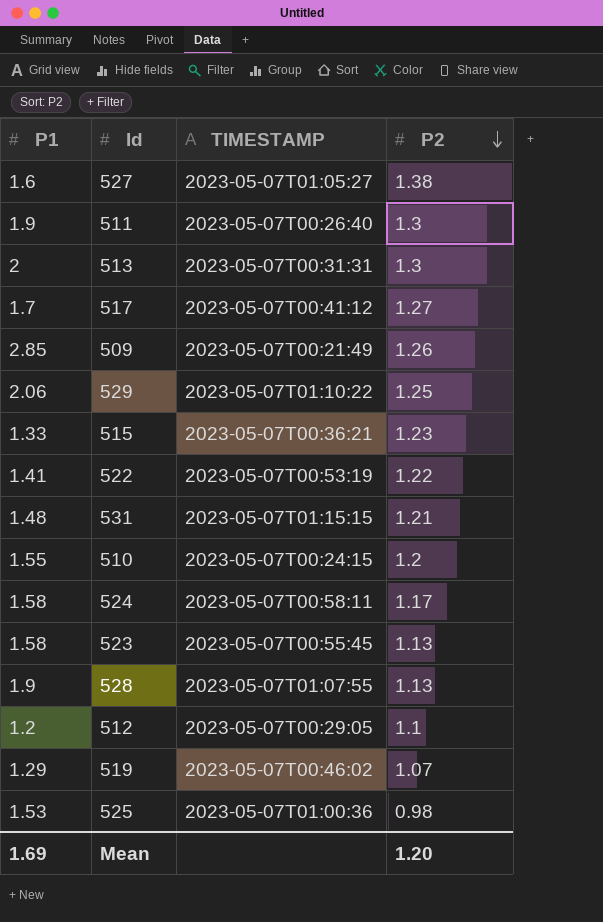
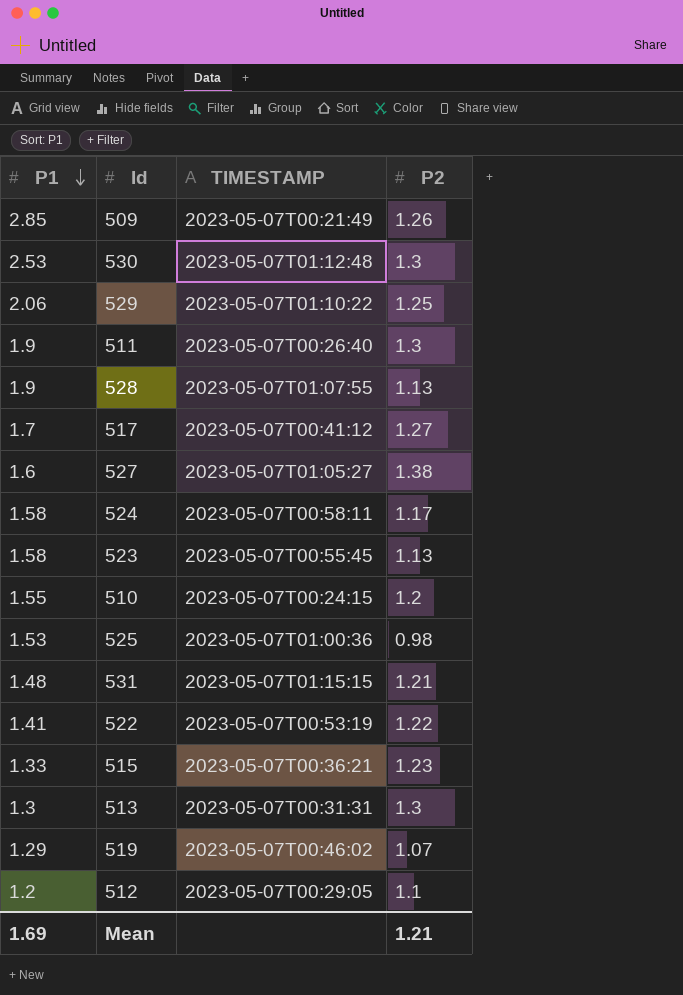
row order: P2 descending -> P1 descending
row 530: none -> 2.53 | 2023-05-07T01:12:48 | 1.3
513 | P1: 2 -> 1.3
Mean | P2: 1.20 -> 1.21

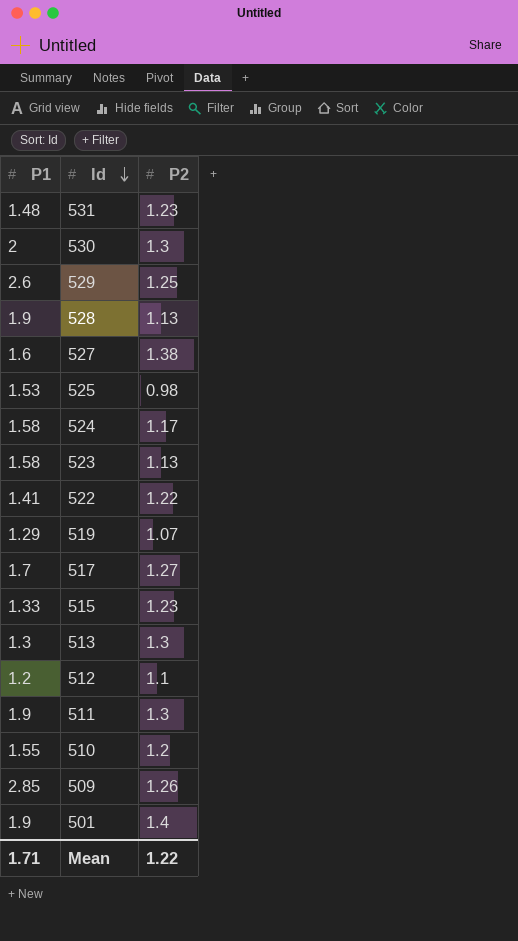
row order: P1 descending -> Id descending
column TIMESTAMP | position: 3 -> none
531 | P2: 1.21 -> 1.23
530 | P1: 2.53 -> 2
529 | P1: 2.06 -> 2.6
row 501: none -> 1.9 | 1.4
Mean | P1: 1.69 -> 1.71
Mean | P2: 1.21 -> 1.22

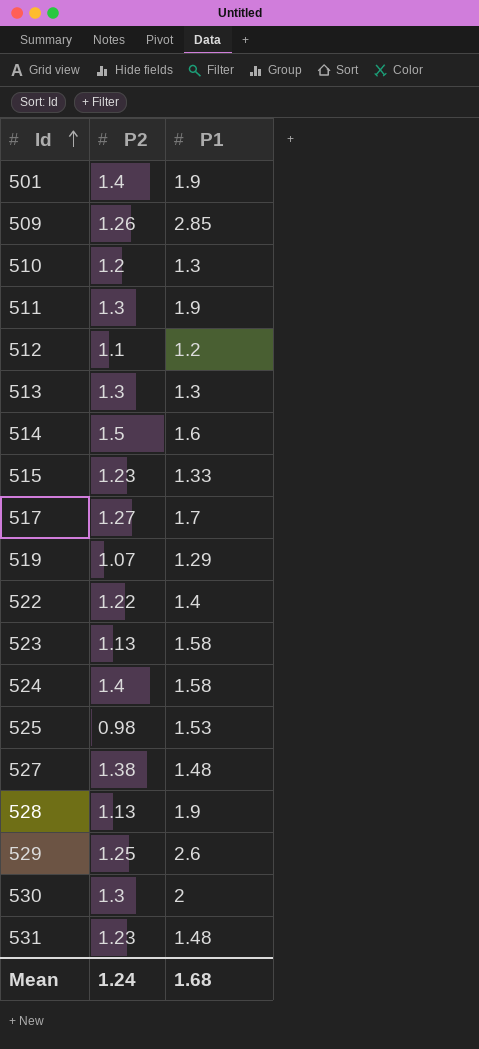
row order: Id descending -> Id ascending
column P1 | position: 1 -> 3
510 | P1: 1.55 -> 1.3
row 514: none -> 1.5 | 1.6
522 | P1: 1.41 -> 1.4
524 | P2: 1.17 -> 1.4
527 | P1: 1.6 -> 1.48
Mean | P2: 1.22 -> 1.24
Mean | P1: 1.71 -> 1.68

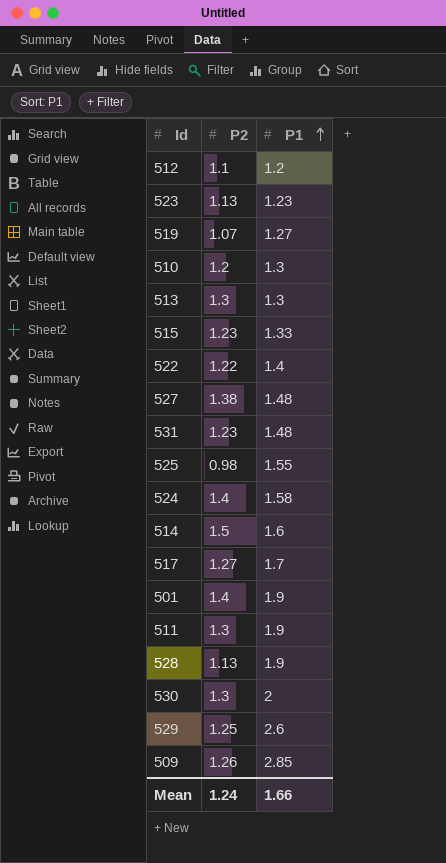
row order: Id ascending -> P1 ascending
523 | P1: 1.58 -> 1.23
519 | P1: 1.29 -> 1.27
525 | P1: 1.53 -> 1.55
Mean | P1: 1.68 -> 1.66

